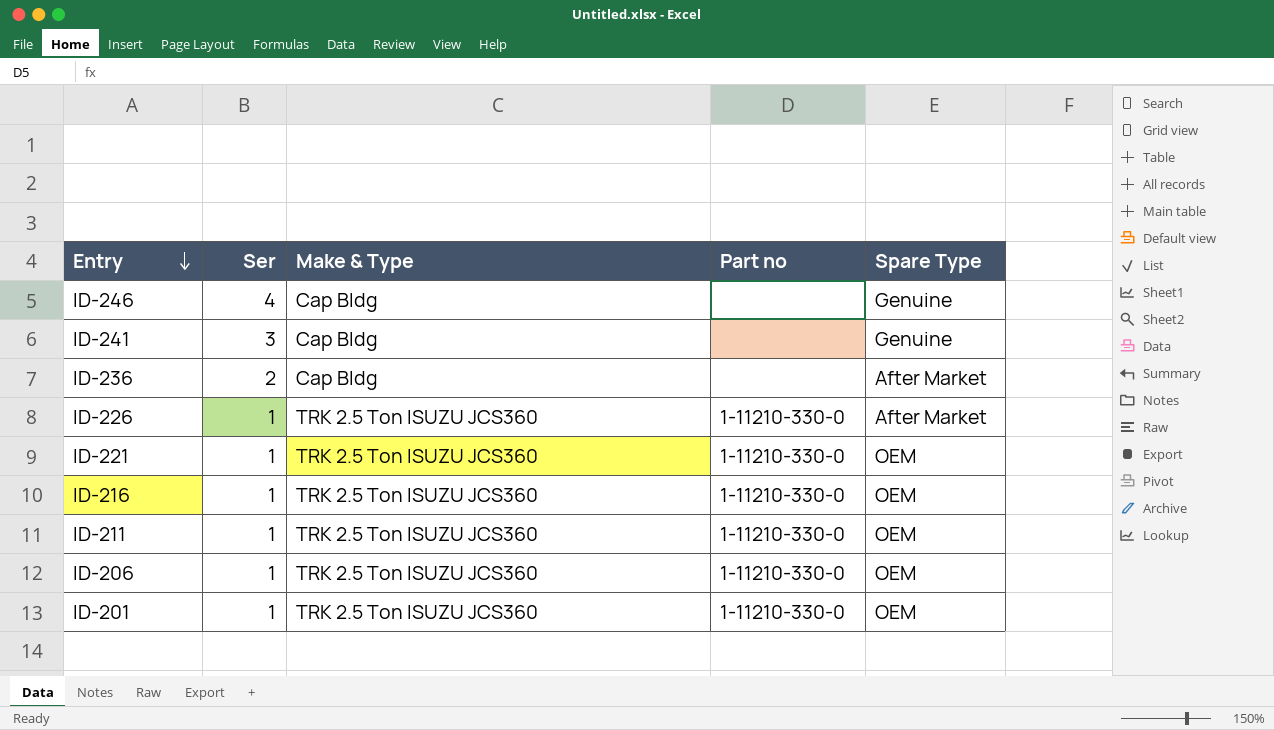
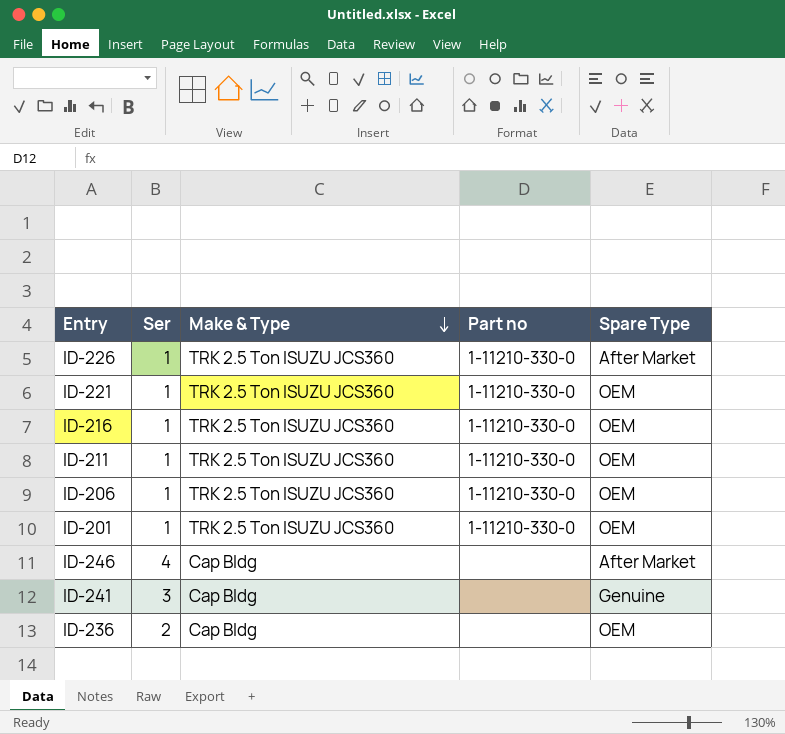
row order: Entry descending -> Make & Type descending
ID-246 | Spare Type: Genuine -> After Market
ID-236 | Spare Type: After Market -> OEM

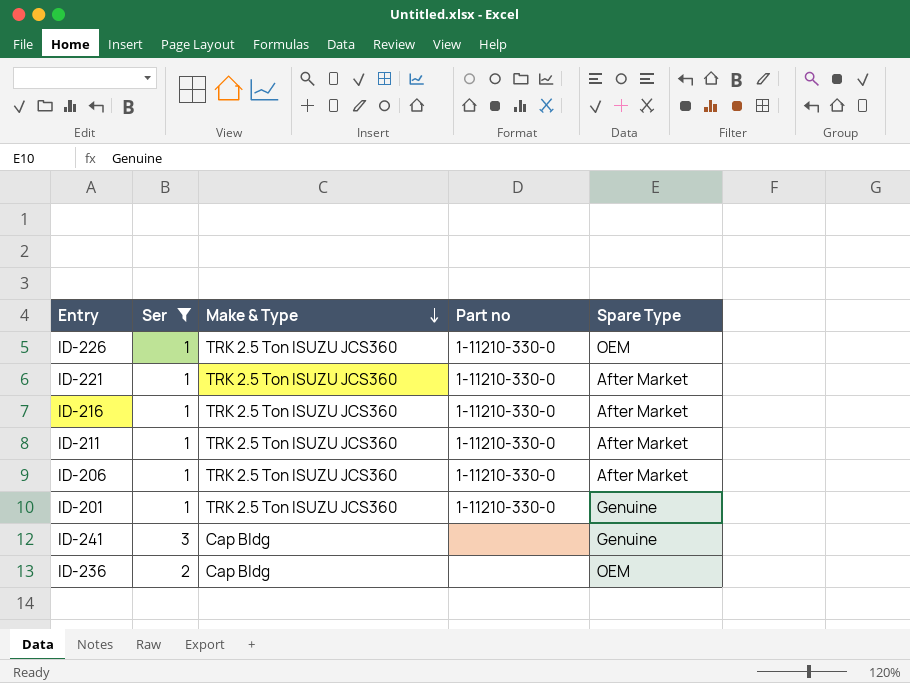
filter: none -> Ser != 4
ID-226 | Spare Type: After Market -> OEM
ID-221 | Spare Type: OEM -> After Market
ID-216 | Spare Type: OEM -> After Market
ID-211 | Spare Type: OEM -> After Market
ID-206 | Spare Type: OEM -> After Market
ID-201 | Spare Type: OEM -> Genuine

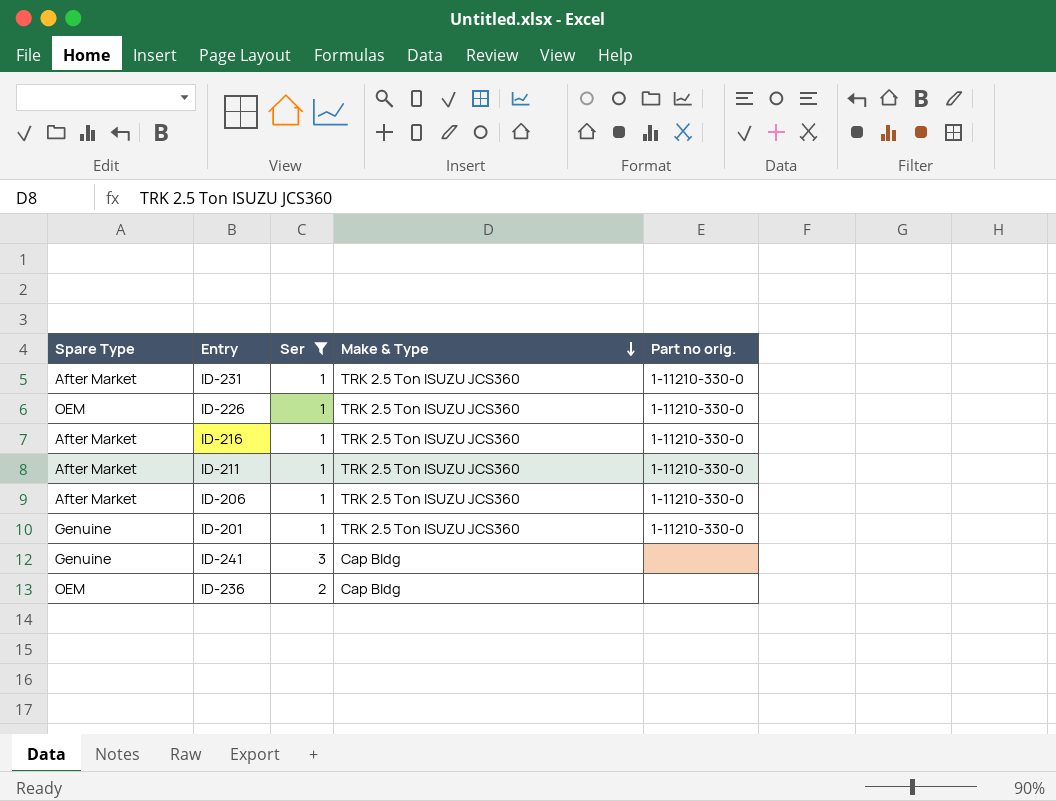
column Spare Type | position: 5 -> 1
column name: Part no -> Part no orig.
row ID-221: 1 | TRK 2.5 Ton ISUZU JCS360 | 1-11210-330-0 | After Market -> none
row ID-231: none -> After Market | 1 | TRK 2.5 Ton ISUZU JCS360 | 1-11210-330-0

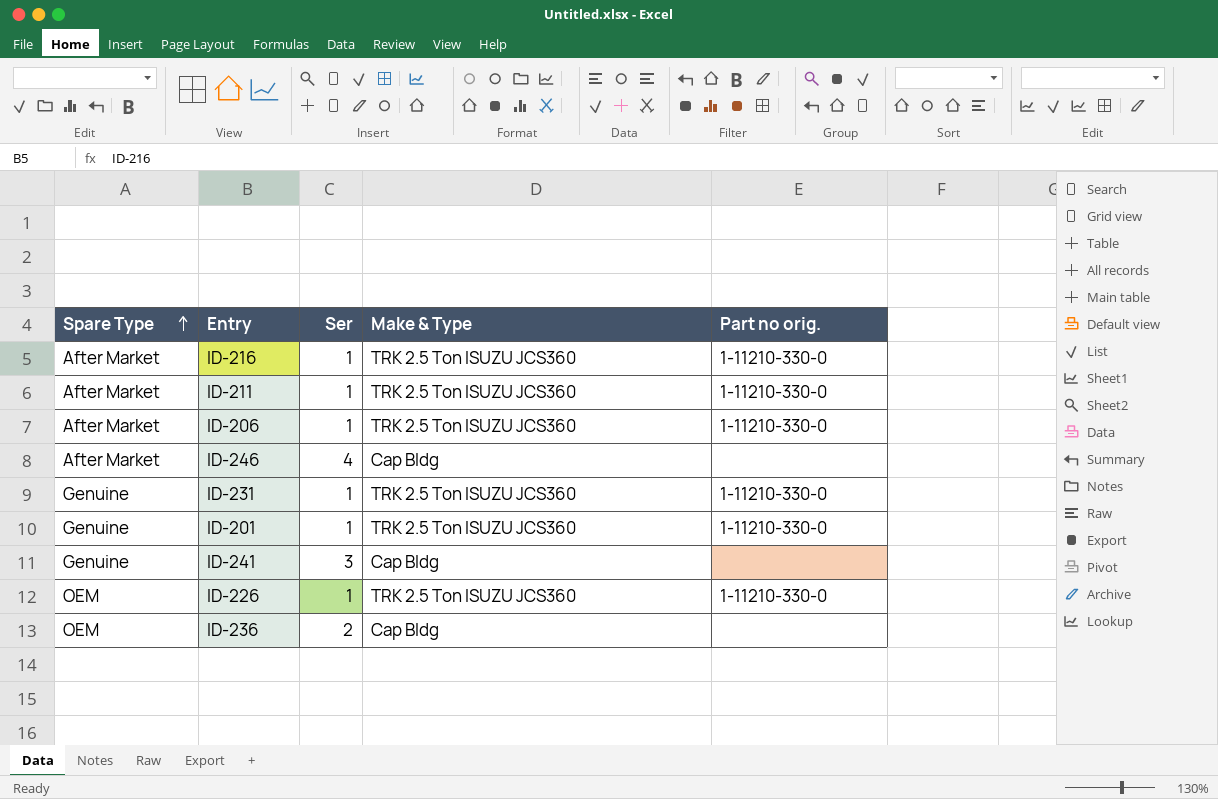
filter: Ser != 4 -> none
row order: Make & Type descending -> Spare Type ascending
ID-231 | Spare Type: After Market -> Genuine

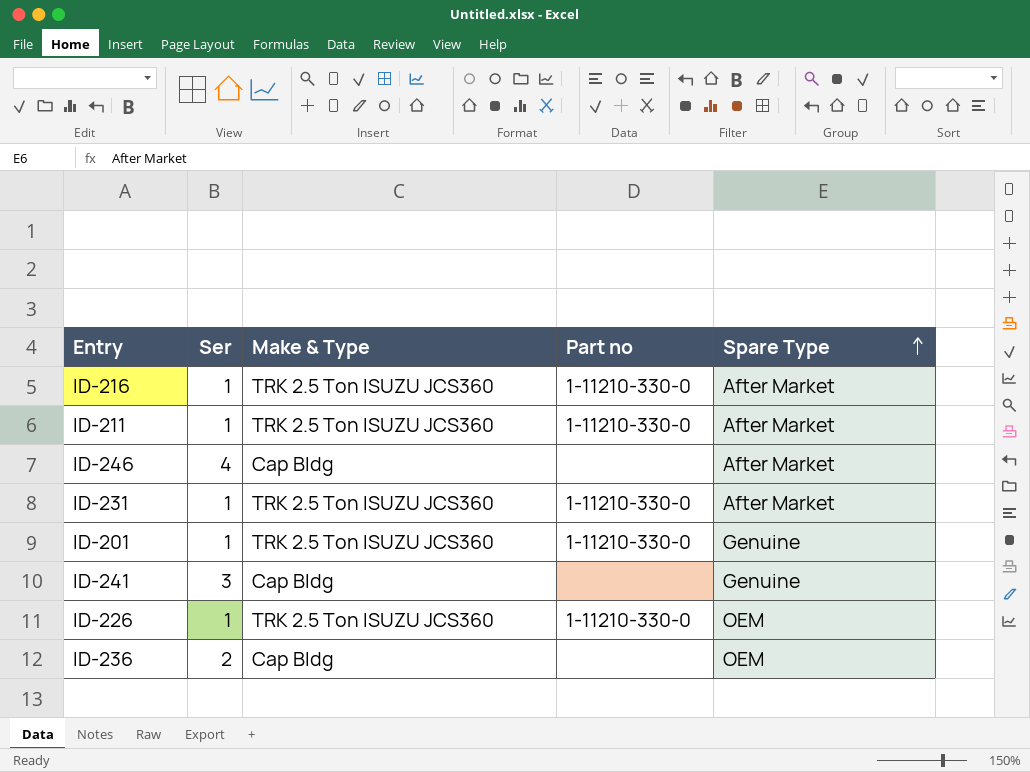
column name: Part no orig. -> Part no
column Spare Type | position: 1 -> 5
row ID-206: After Market | 1 | TRK 2.5 Ton ISUZU JCS360 | 1-11210-330-0 -> none
ID-231 | Spare Type: Genuine -> After Market

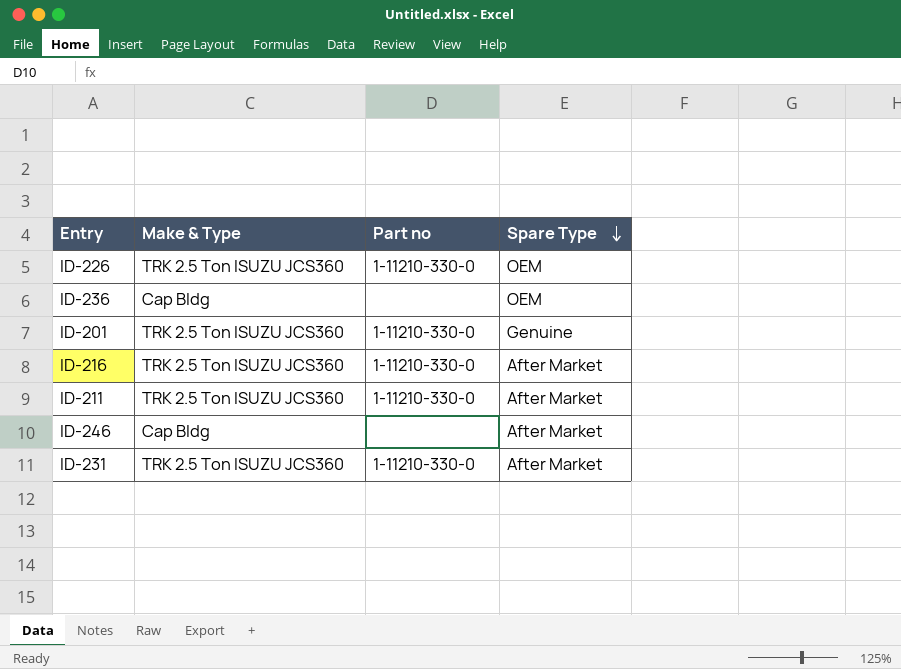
row order: Spare Type ascending -> Spare Type descending
column Ser | position: 2 -> none
row ID-241: 3 | Cap Bldg | none | Genuine -> none

